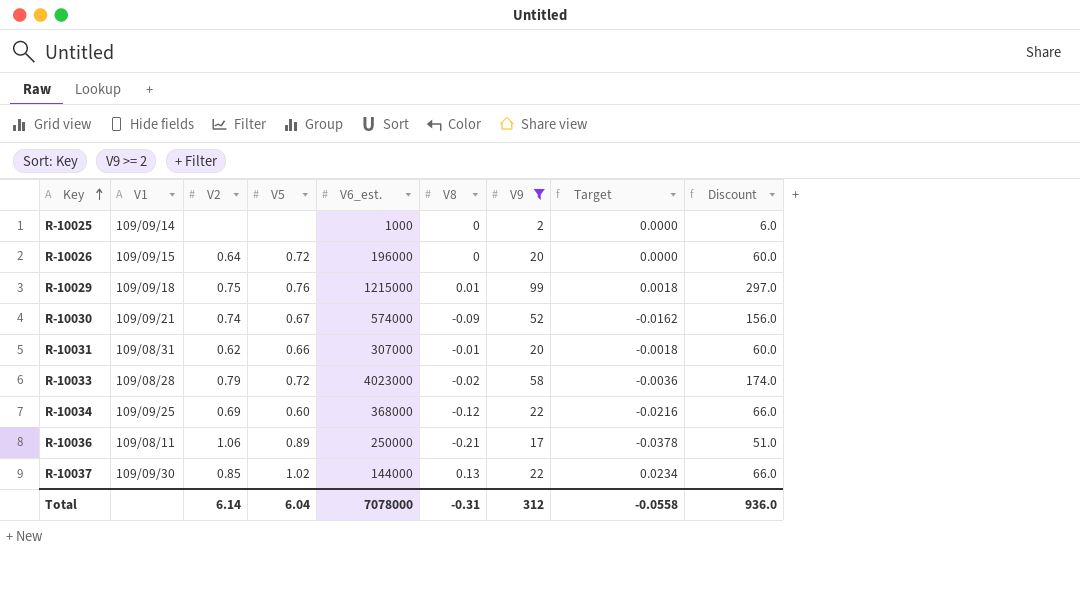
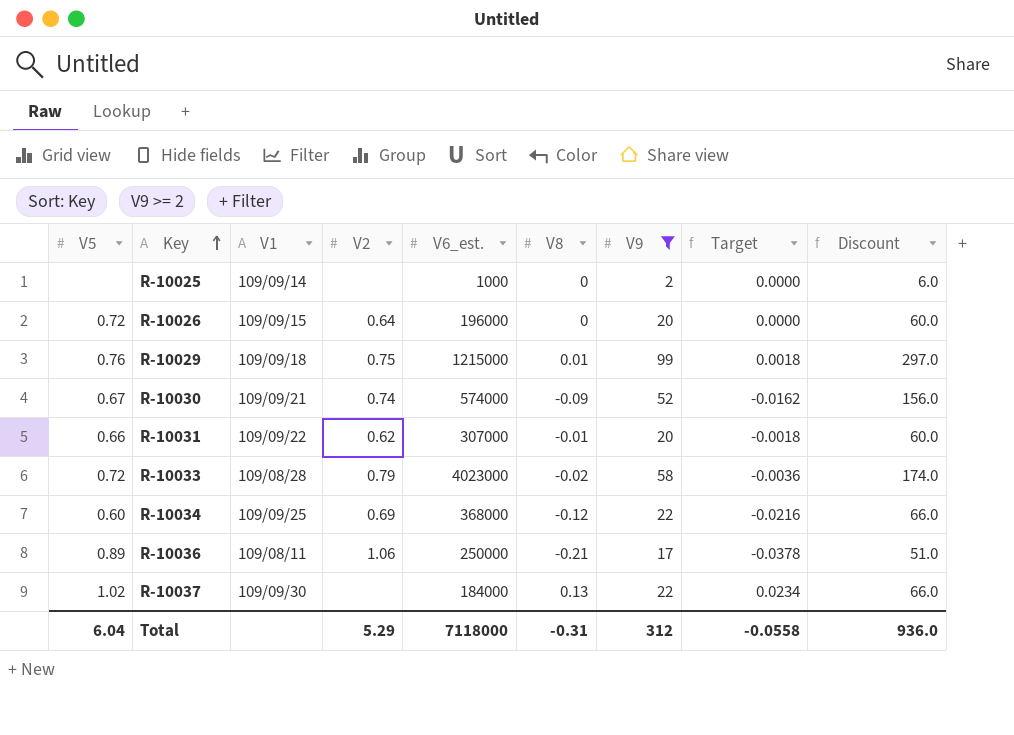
column V5 | position: 4 -> 1
R-10031 | V1: 109/08/31 -> 109/09/22
R-10037 | V2: 0.85 -> none
R-10037 | V6_est.: 144000 -> 184000
Total | V2: 6.14 -> 5.29
Total | V6_est.: 7078000 -> 7118000

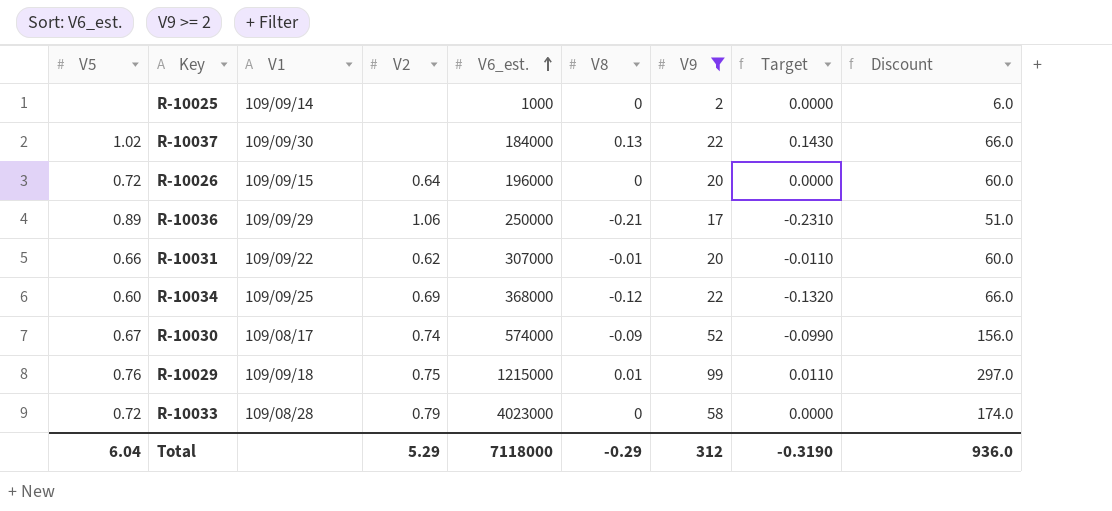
row order: Key ascending -> V6_est. ascending
column Target | formula: [V8] * 0.18 -> [V8] * 1.1
R-10036 | V1: 109/08/11 -> 109/09/29
R-10030 | V1: 109/09/21 -> 109/08/17
R-10033 | V8: -0.02 -> 0
Total | V8: -0.31 -> -0.29
Total | Target: -0.0558 -> -0.3190

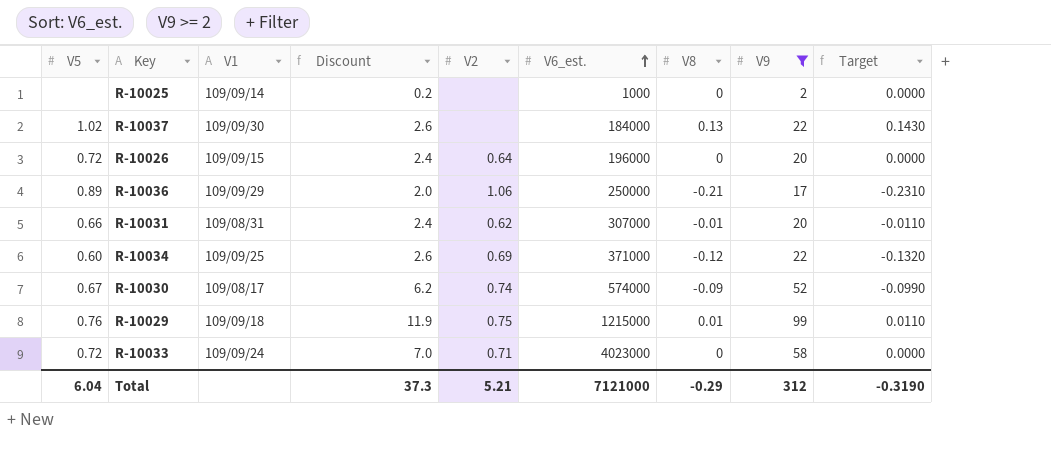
column Discount | formula: [V9] * 3 -> [V9] * 0.12
column Discount | position: 9 -> 4
R-10031 | V1: 109/09/22 -> 109/08/31
R-10034 | V6_est.: 368000 -> 371000
R-10033 | V1: 109/08/28 -> 109/09/24
R-10033 | V2: 0.79 -> 0.71
Total | Discount: 936.0 -> 37.3
Total | V2: 5.29 -> 5.21
Total | V6_est.: 7118000 -> 7121000

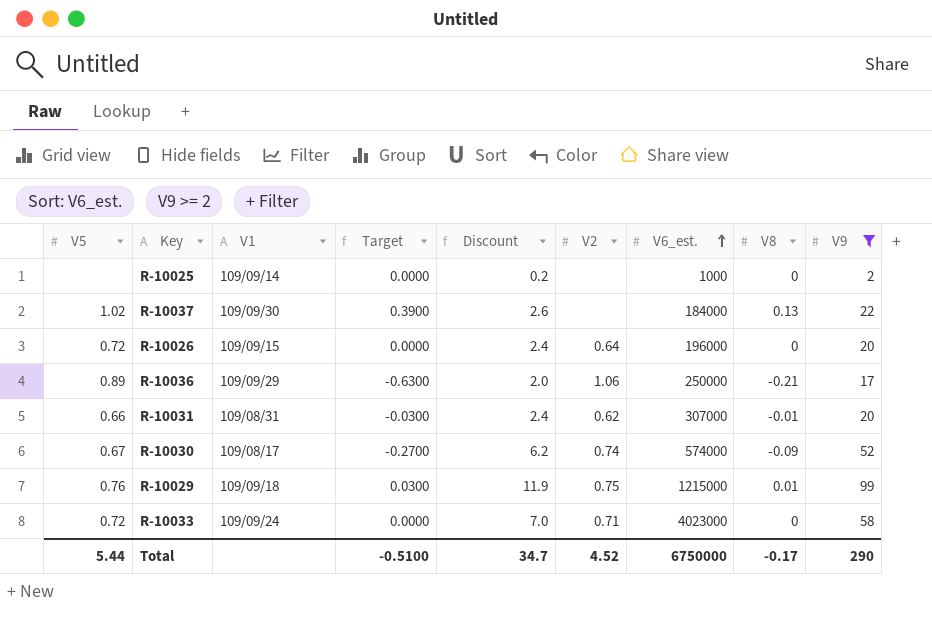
column Target | formula: [V8] * 1.1 -> [V8] * 3
column Target | position: 9 -> 4
row R-10034: 0.60 | 109/09/25 | 2.6 | 0.69 | 371000 | -0.12 | 22 | -0.1320 -> none
Total | V5: 6.04 -> 5.44
Total | Target: -0.3190 -> -0.5100
Total | Discount: 37.3 -> 34.7
Total | V2: 5.21 -> 4.52
Total | V6_est.: 7121000 -> 6750000
Total | V8: -0.29 -> -0.17
Total | V9: 312 -> 290

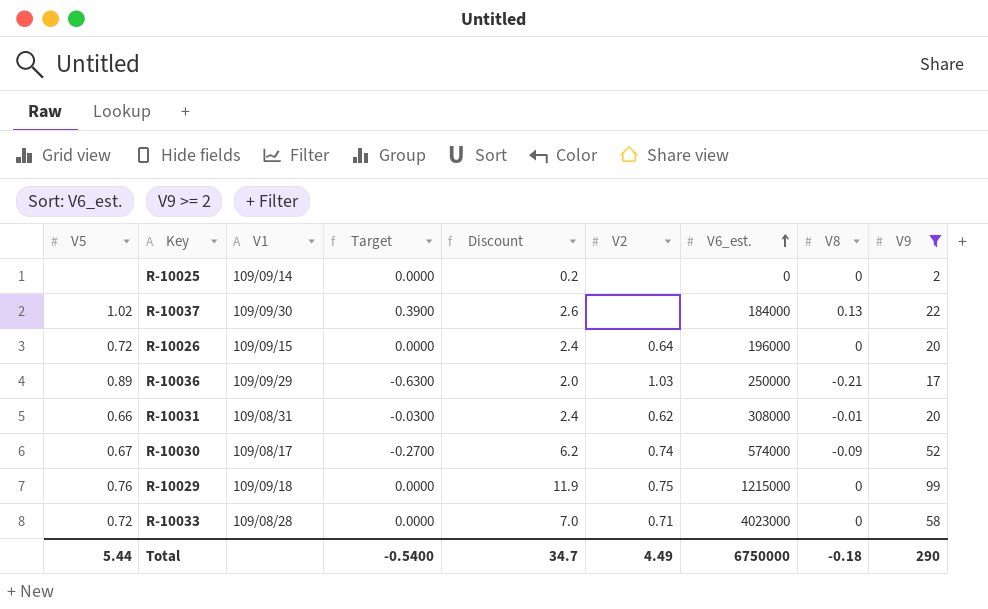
R-10025 | V6_est.: 1000 -> 0
R-10036 | V2: 1.06 -> 1.03
R-10031 | V6_est.: 307000 -> 308000
R-10029 | Target: 0.0300 -> 0.0000
R-10029 | V8: 0.01 -> 0
R-10033 | V1: 109/09/24 -> 109/08/28
Total | Target: -0.5100 -> -0.5400
Total | V2: 4.52 -> 4.49
Total | V8: -0.17 -> -0.18

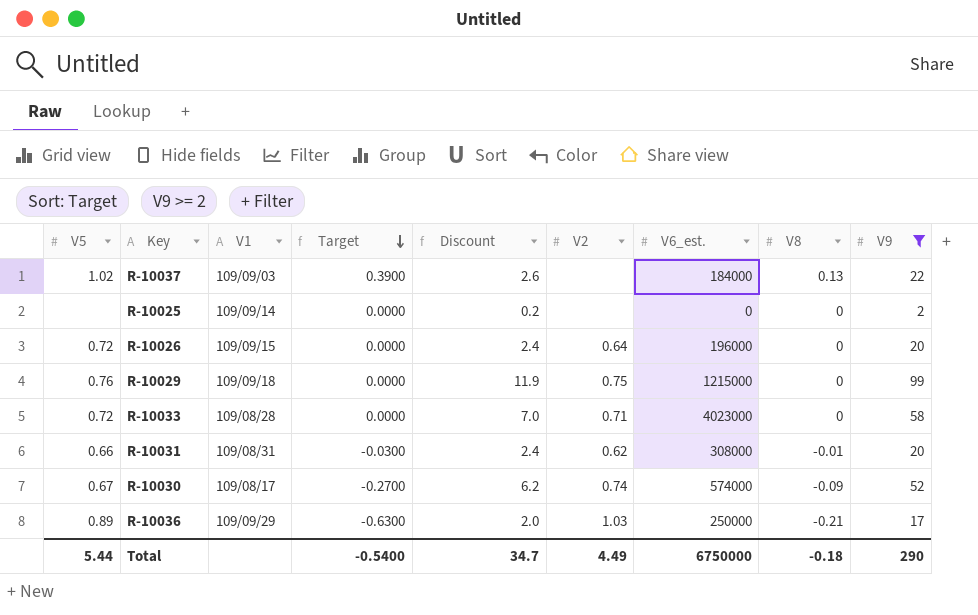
row order: V6_est. ascending -> Target descending
R-10037 | V1: 109/09/30 -> 109/09/03

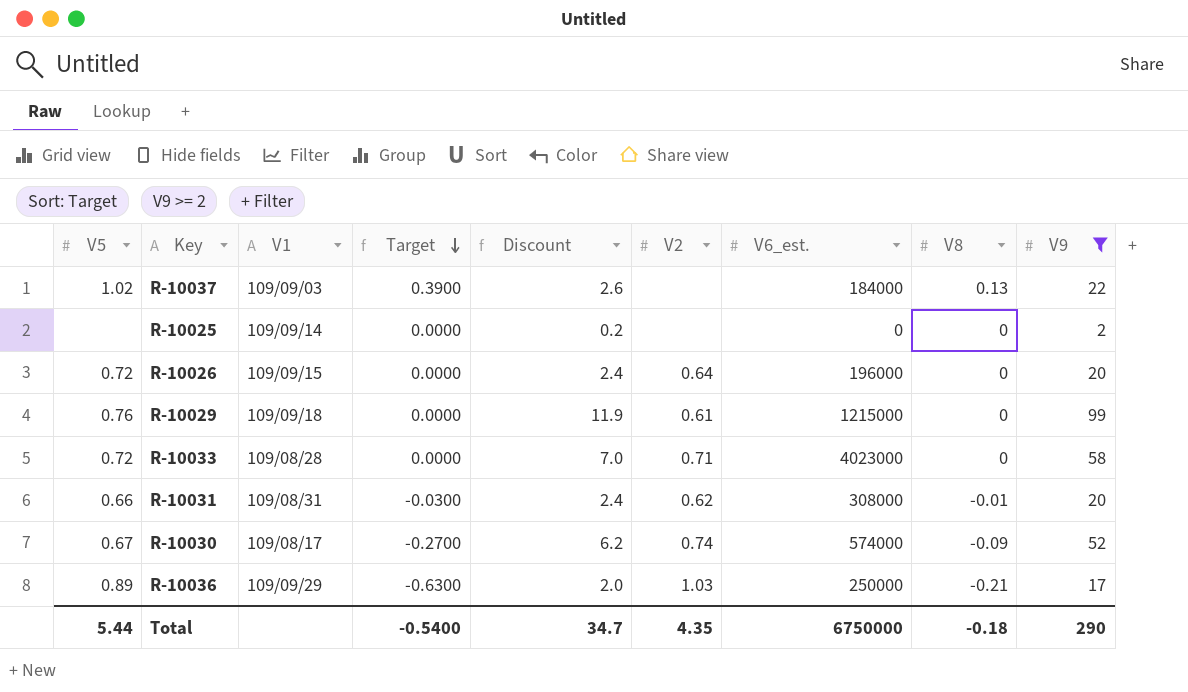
R-10029 | V2: 0.75 -> 0.61
Total | V2: 4.49 -> 4.35

